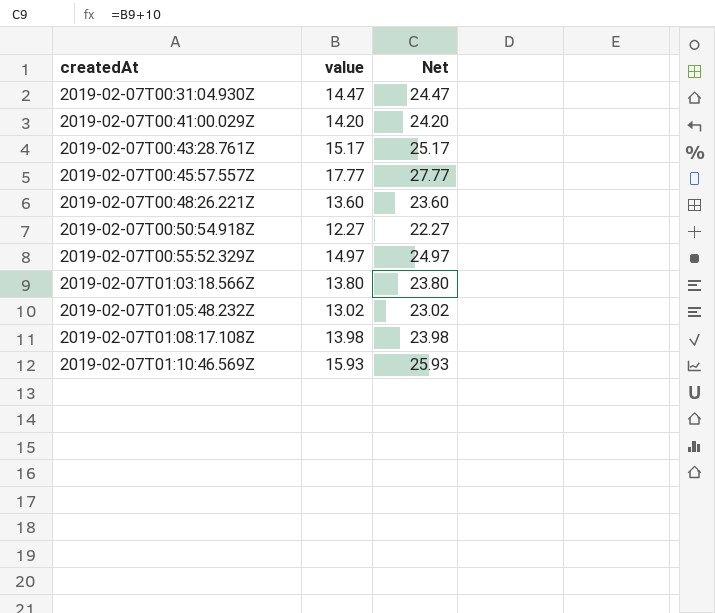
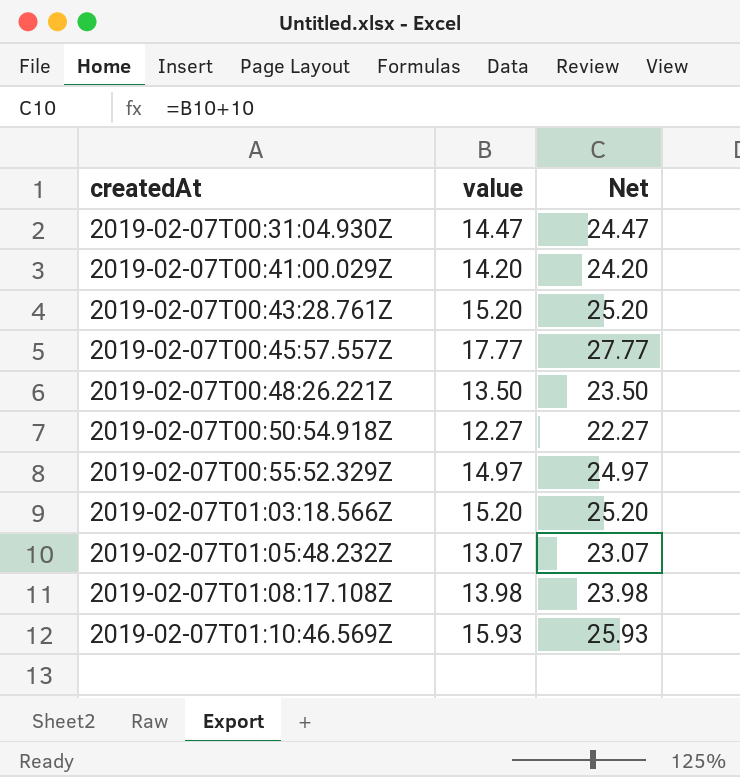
2019-02-07T00:43:28.761Z | value: 15.17 -> 15.20
2019-02-07T00:43:28.761Z | Net: 25.17 -> 25.20
2019-02-07T00:48:26.221Z | value: 13.60 -> 13.50
2019-02-07T00:48:26.221Z | Net: 23.60 -> 23.50
2019-02-07T01:03:18.566Z | value: 13.80 -> 15.20
2019-02-07T01:03:18.566Z | Net: 23.80 -> 25.20
2019-02-07T01:05:48.232Z | value: 13.02 -> 13.07
2019-02-07T01:05:48.232Z | Net: 23.02 -> 23.07

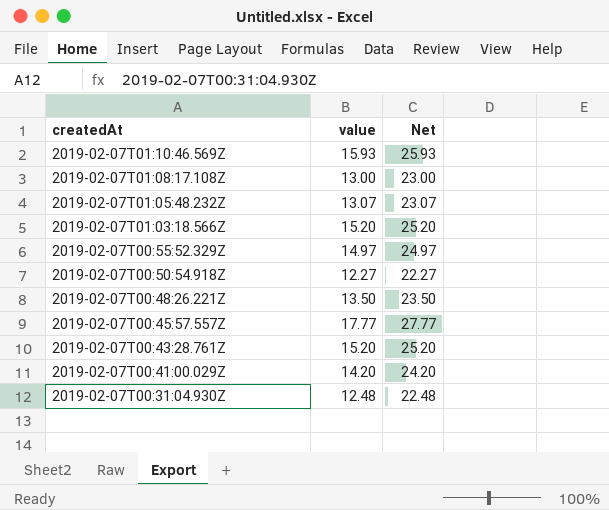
row order: createdAt ascending -> createdAt descending
2019-02-07T01:08:17.108Z | value: 13.98 -> 13.00
2019-02-07T01:08:17.108Z | Net: 23.98 -> 23.00
2019-02-07T00:31:04.930Z | value: 14.47 -> 12.48
2019-02-07T00:31:04.930Z | Net: 24.47 -> 22.48

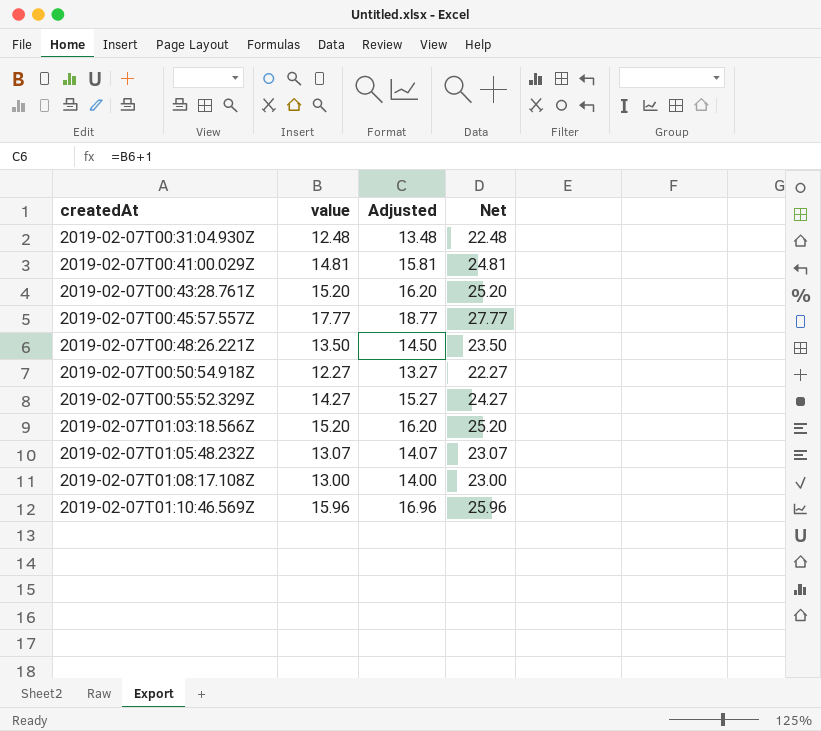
row order: createdAt descending -> createdAt ascending
column Adjusted | formula: none -> [value] + 1
2019-02-07T00:41:00.029Z | value: 14.20 -> 14.81
2019-02-07T00:41:00.029Z | Net: 24.20 -> 24.81
2019-02-07T00:55:52.329Z | value: 14.97 -> 14.27
2019-02-07T00:55:52.329Z | Net: 24.97 -> 24.27
2019-02-07T01:10:46.569Z | value: 15.93 -> 15.96
2019-02-07T01:10:46.569Z | Net: 25.93 -> 25.96

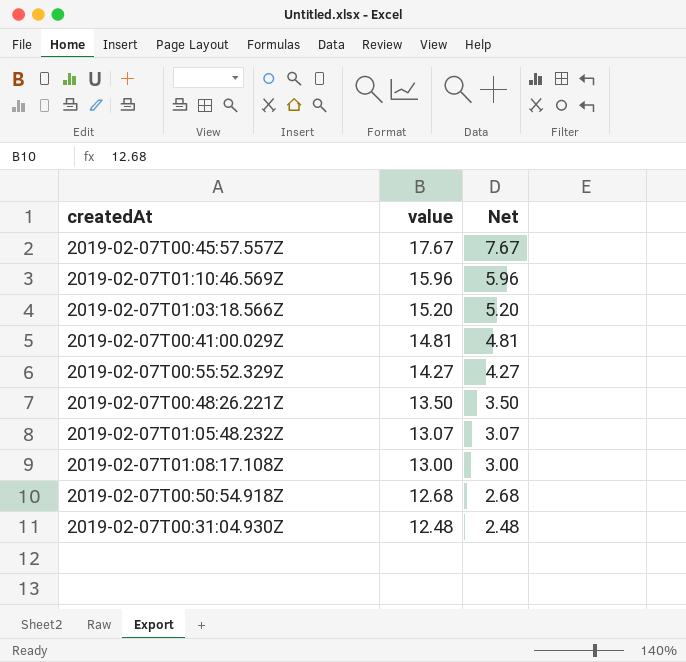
row order: createdAt ascending -> value descending
column Adjusted | formula: [value] + 1 -> none
column Net | formula: [value] + 10 -> [value] - 10
row 2019-02-07T00:43:28.761Z: 15.20 | 16.20 | 25.20 -> none
2019-02-07T00:45:57.557Z | value: 17.77 -> 17.67
2019-02-07T00:50:54.918Z | value: 12.27 -> 12.68

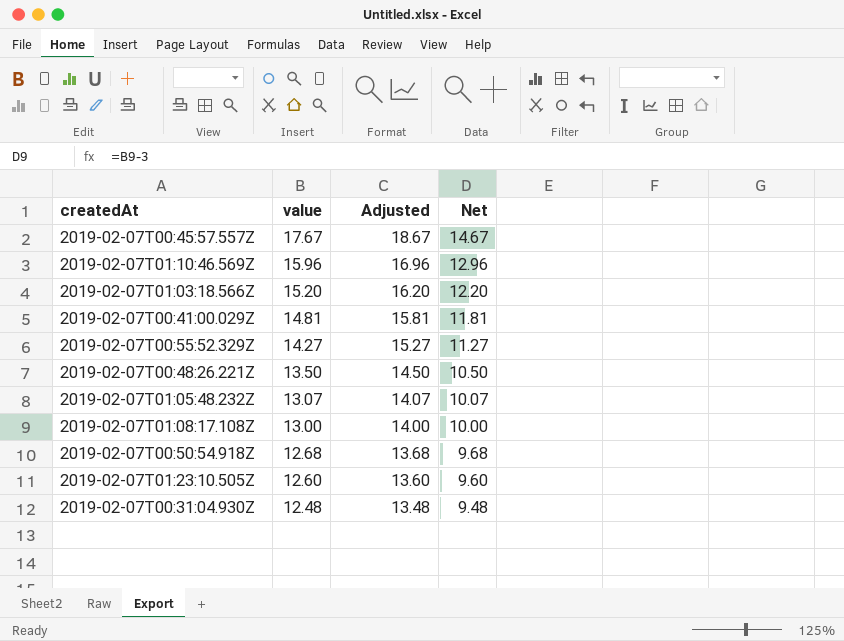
column Adjusted | formula: none -> [value] + 1
column Net | formula: [value] - 10 -> [value] - 3
row 2019-02-07T01:23:10.505Z: none -> 12.60 | 13.60 | 9.60

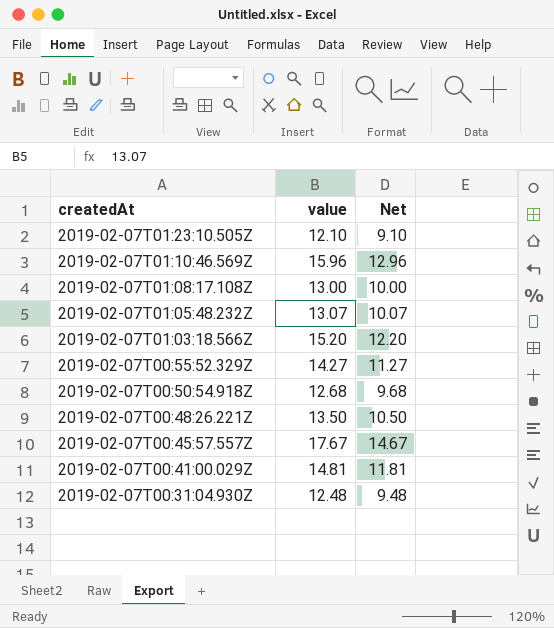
row order: value descending -> createdAt descending
column Adjusted | formula: [value] + 1 -> none
2019-02-07T01:23:10.505Z | value: 12.60 -> 12.10
2019-02-07T01:23:10.505Z | Net: 9.60 -> 9.10

